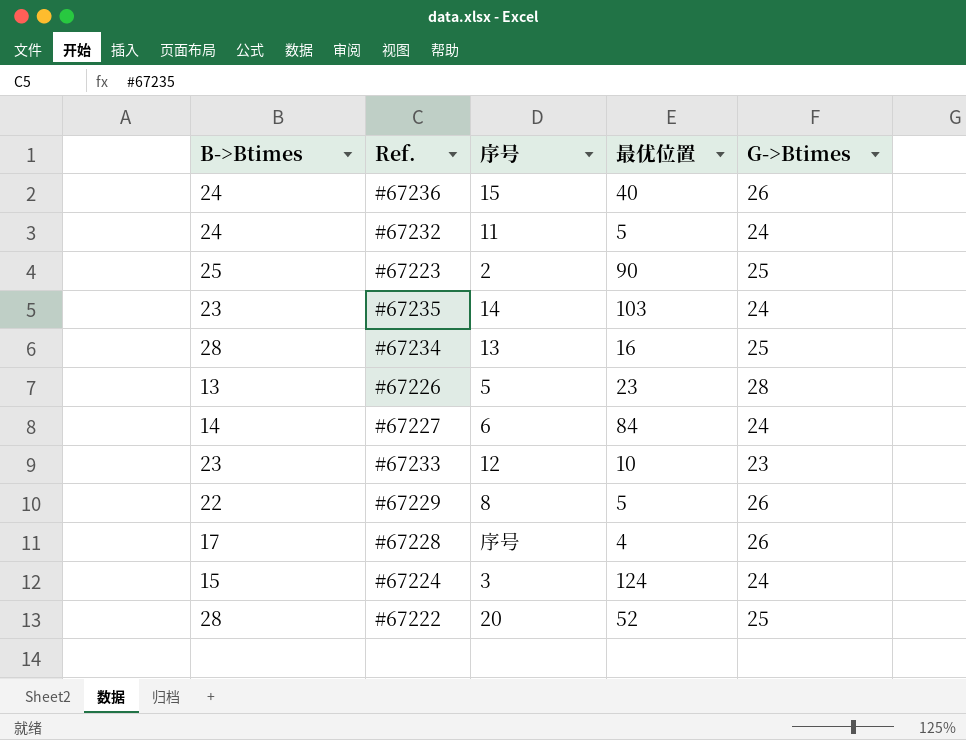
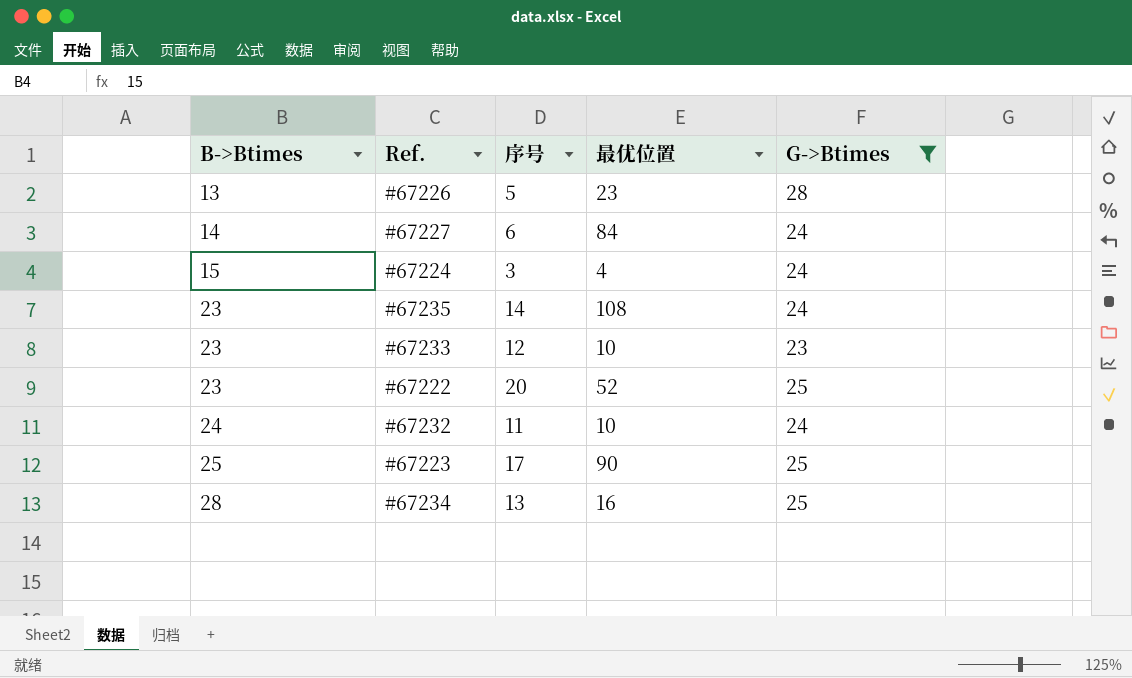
filter: none -> G->Btimes != 26
row order: none -> B->Btimes ascending
#67224 | 最优位置: 124 -> 4
#67235 | 最优位置: 103 -> 108
#67222 | B->Btimes: 28 -> 23
#67232 | 最优位置: 5 -> 10
#67223 | 序号: 2 -> 17

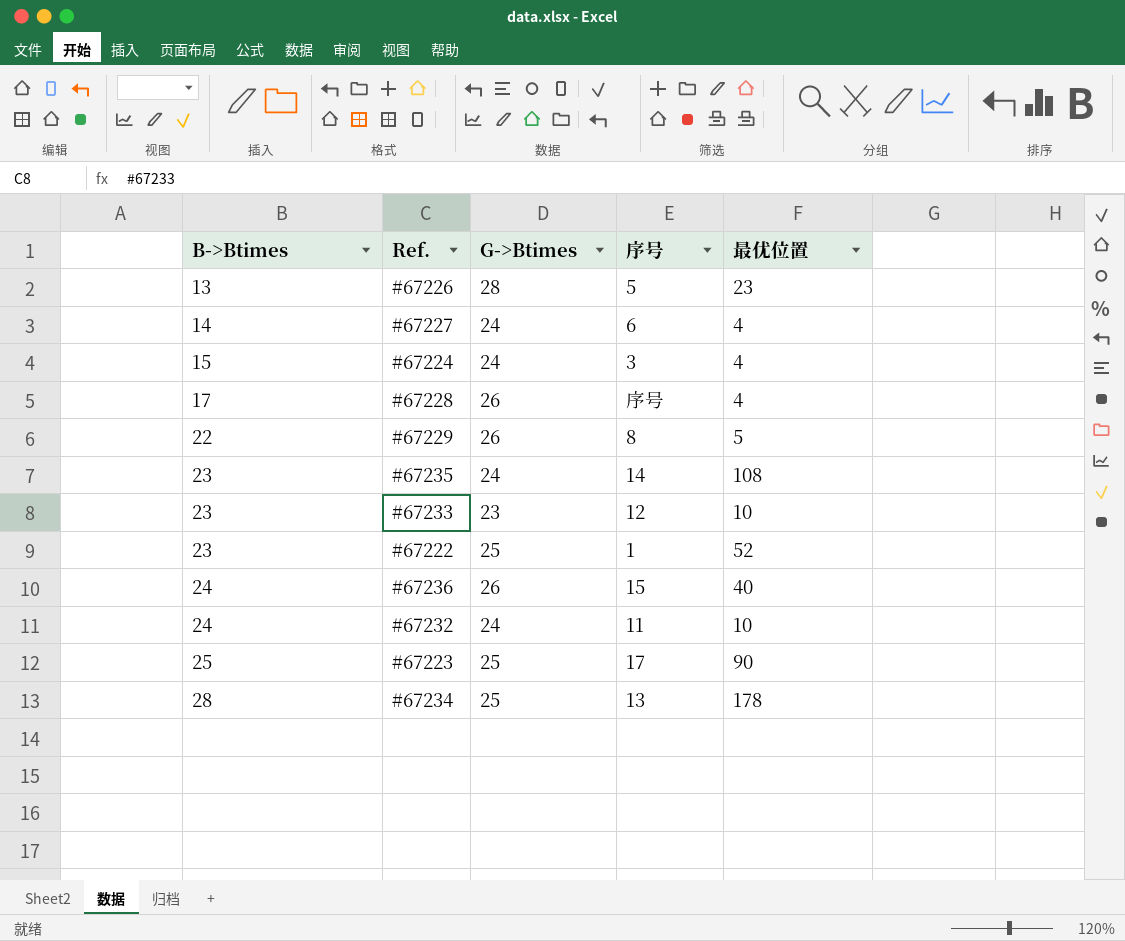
filter: G->Btimes != 26 -> none
column G->Btimes | position: 5 -> 3
#67227 | 最优位置: 84 -> 4
#67222 | 序号: 20 -> 1
#67234 | 最优位置: 16 -> 178

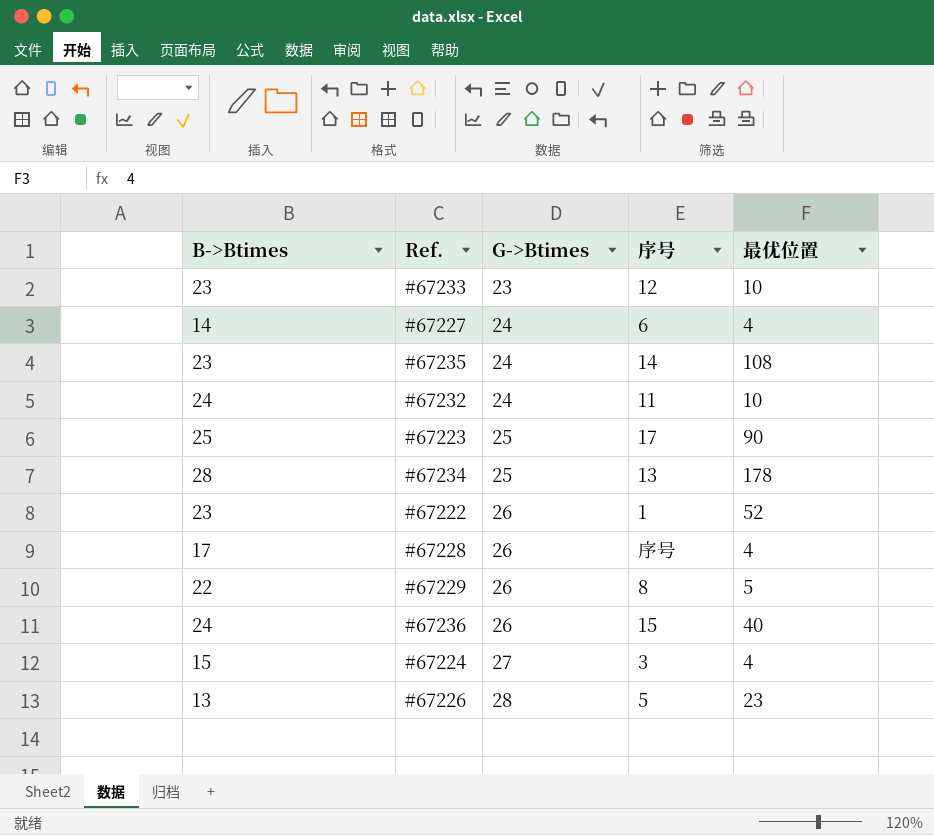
row order: B->Btimes ascending -> G->Btimes ascending
#67222 | G->Btimes: 25 -> 26
#67224 | G->Btimes: 24 -> 27

